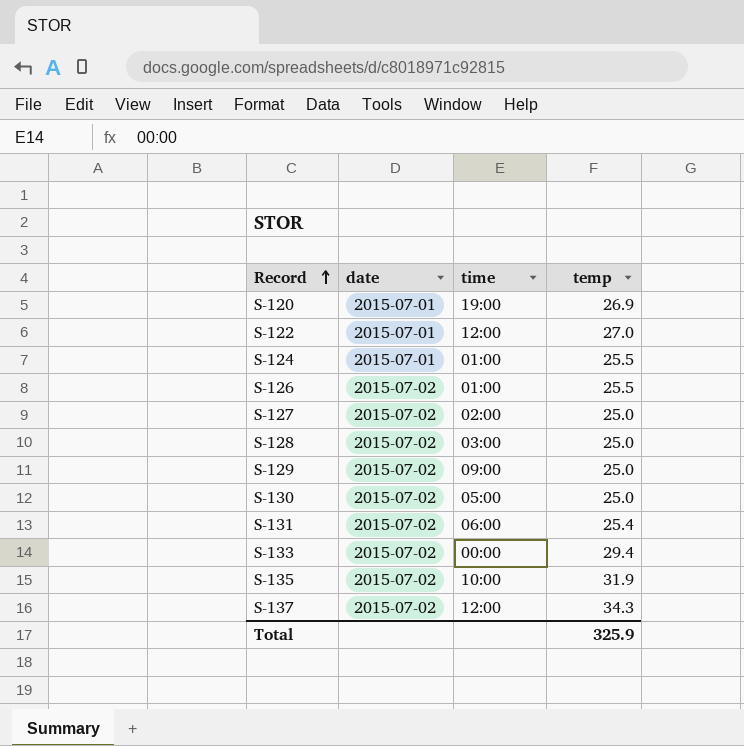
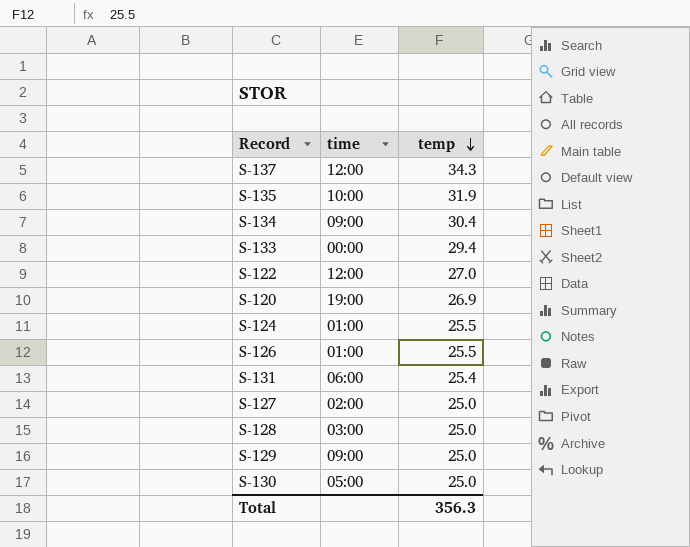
row order: Record ascending -> temp descending
column date | position: 2 -> none
row S-134: none -> 09:00 | 30.4
Total | temp: 325.9 -> 356.3

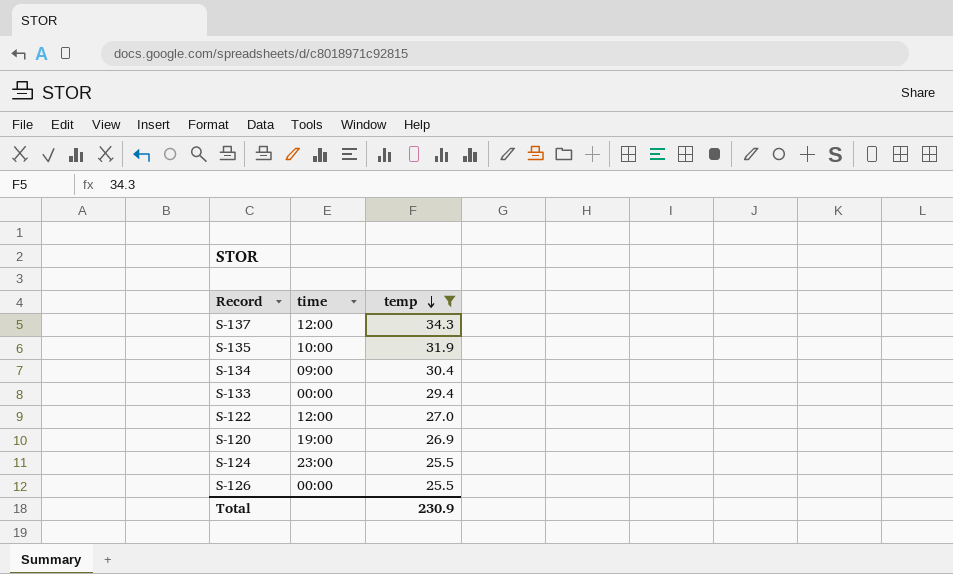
filter: none -> temp >= 25.5
S-124 | time: 01:00 -> 23:00
S-126 | time: 01:00 -> 00:00
Total | temp: 356.3 -> 230.9

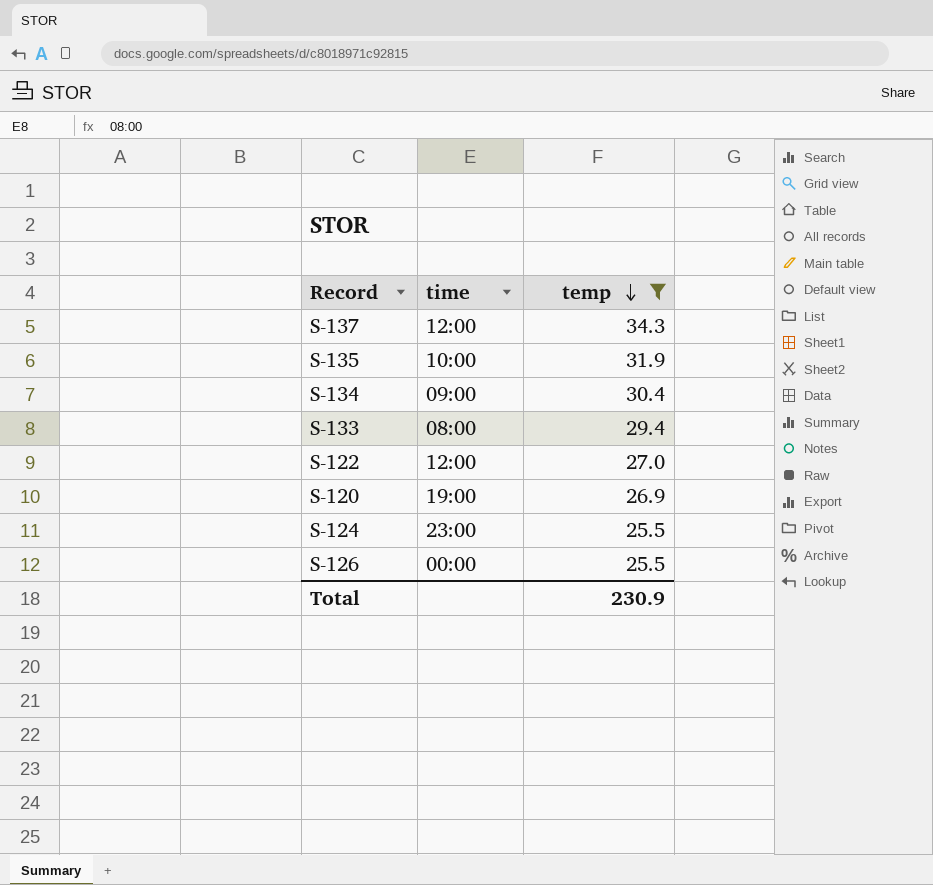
S-133 | time: 00:00 -> 08:00

